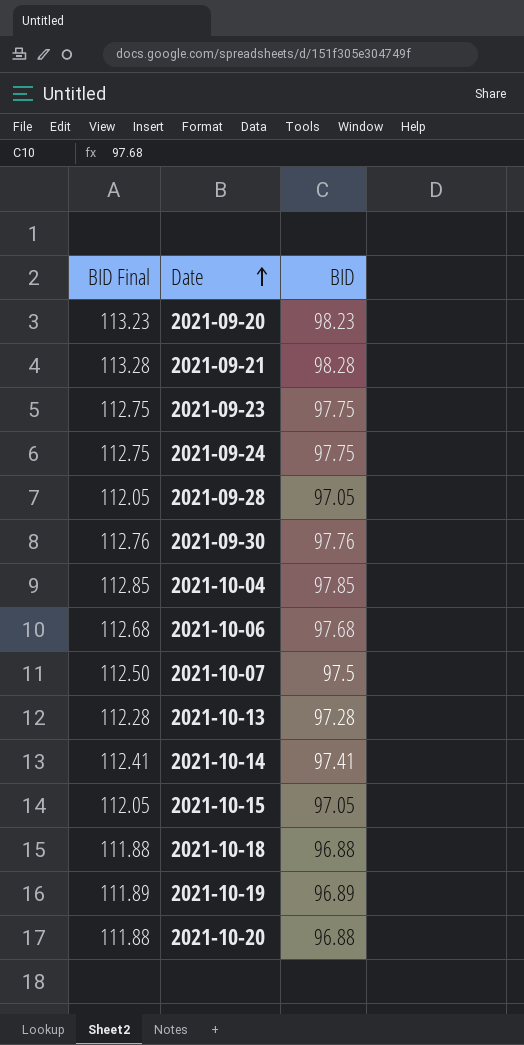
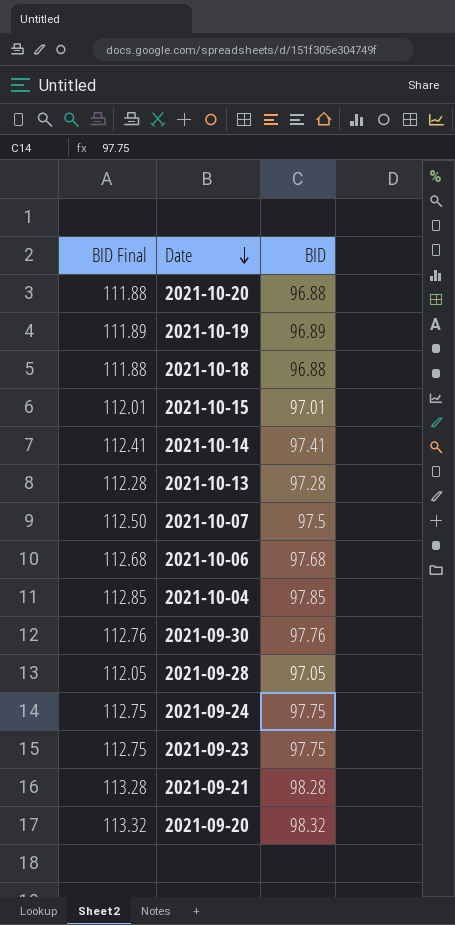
row order: Date ascending -> Date descending
2021-10-15 | BID Final: 112.05 -> 112.01
2021-10-15 | BID: 97.05 -> 97.01
2021-09-20 | BID Final: 113.23 -> 113.32
2021-09-20 | BID: 98.23 -> 98.32

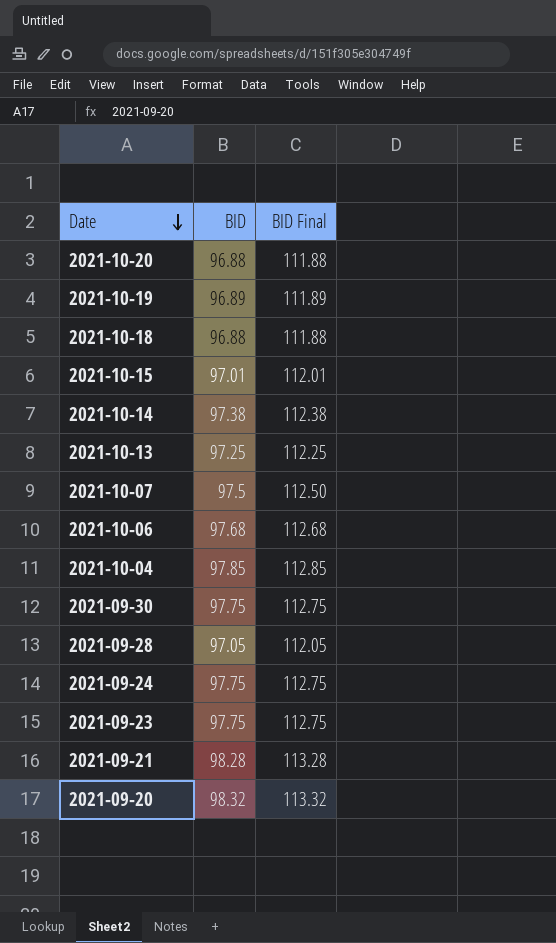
column BID Final | position: 1 -> 3
2021-10-14 | BID: 97.41 -> 97.38
2021-10-14 | BID Final: 112.41 -> 112.38
2021-10-13 | BID: 97.28 -> 97.25
2021-10-13 | BID Final: 112.28 -> 112.25
2021-09-30 | BID: 97.76 -> 97.75
2021-09-30 | BID Final: 112.76 -> 112.75

